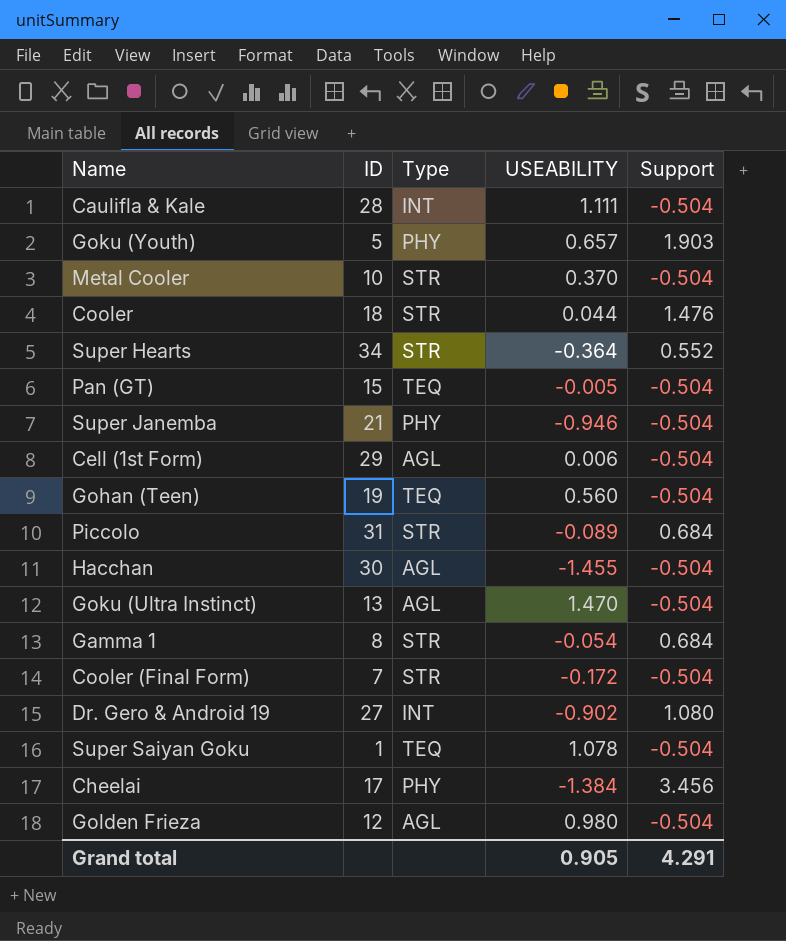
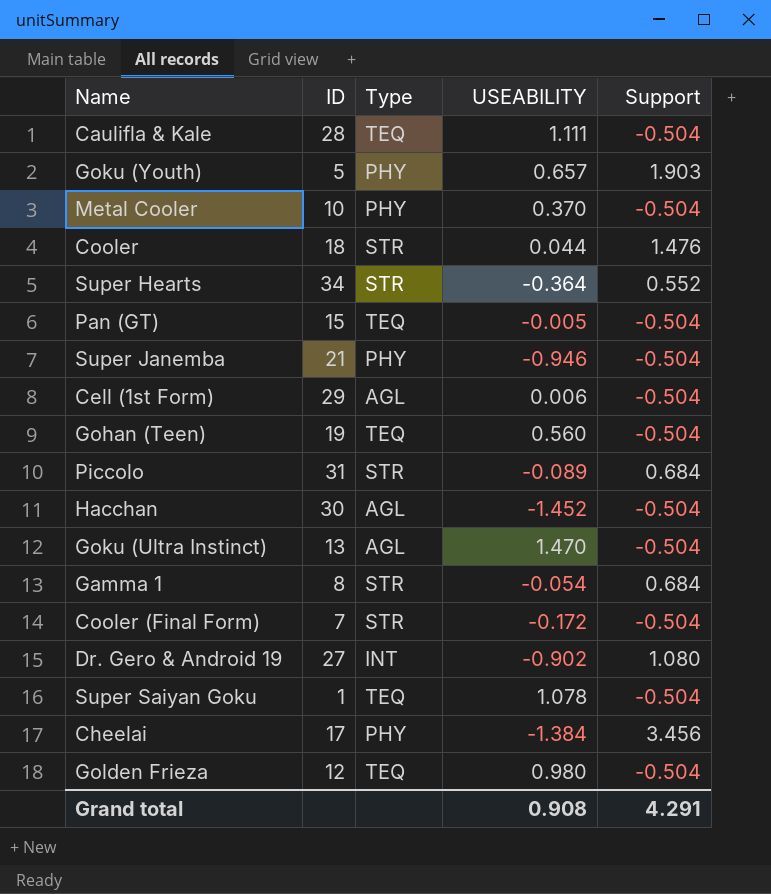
Caulifla & Kale | Type: INT -> TEQ
Metal Cooler | Type: STR -> PHY
Hacchan | USEABILITY: -1.455 -> -1.452
Golden Frieza | Type: AGL -> TEQ
Grand total | USEABILITY: 0.905 -> 0.908

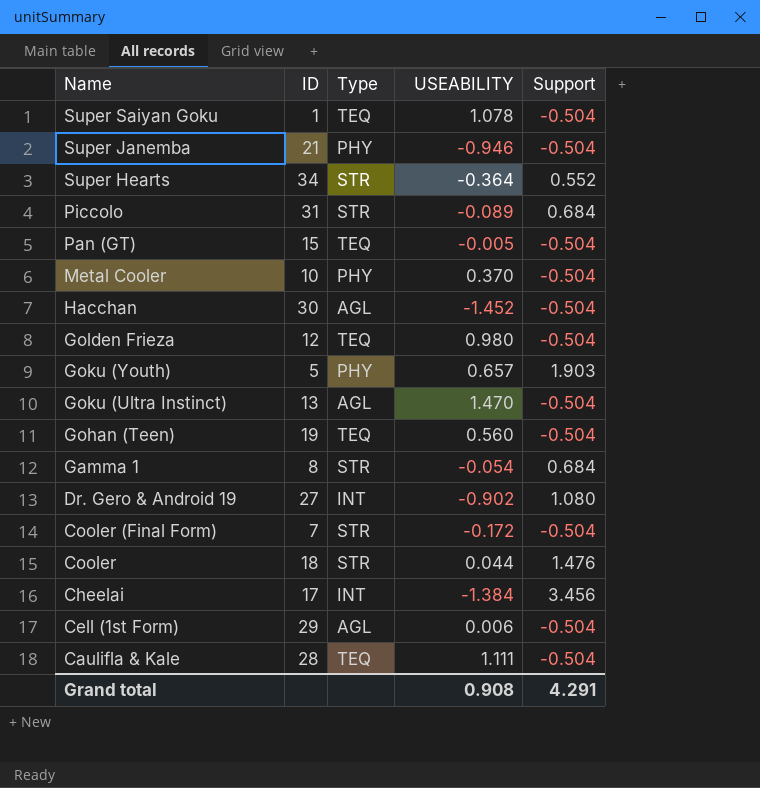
row order: none -> Name descending
Cheelai | Type: PHY -> INT

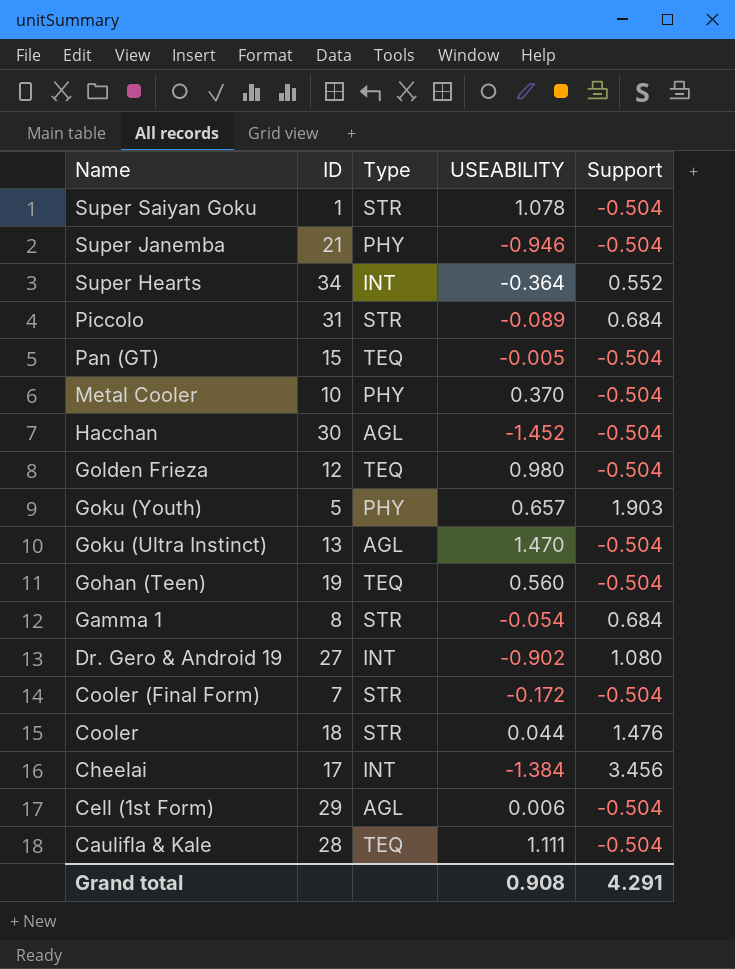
Super Saiyan Goku | Type: TEQ -> STR
Super Hearts | Type: STR -> INT

